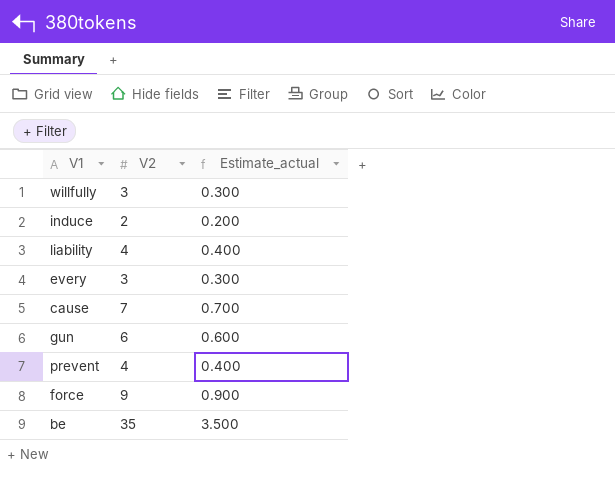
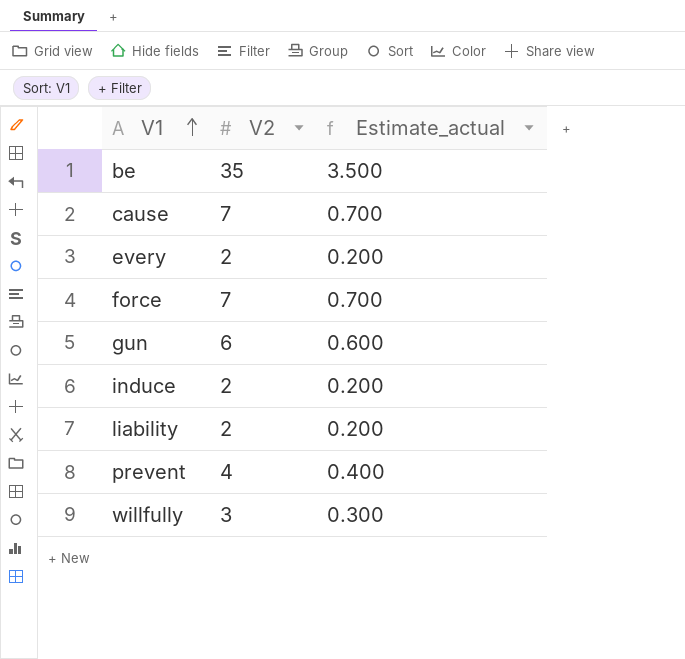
row order: none -> V1 ascending
every | V2: 3 -> 2
every | Estimate_actual: 0.300 -> 0.200
force | V2: 9 -> 7
force | Estimate_actual: 0.900 -> 0.700
liability | V2: 4 -> 2
liability | Estimate_actual: 0.400 -> 0.200

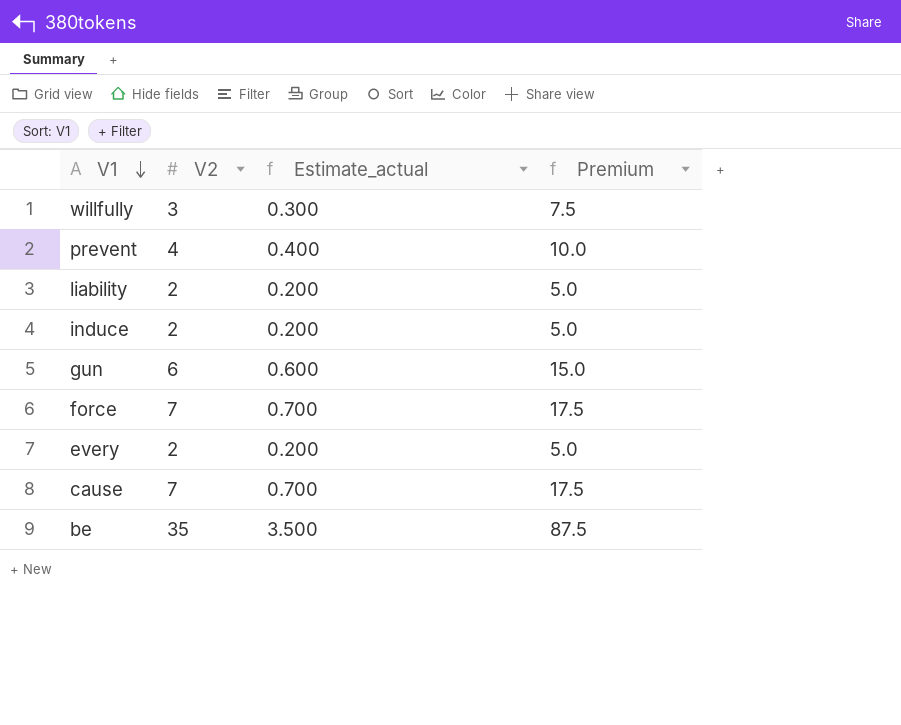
row order: V1 ascending -> V1 descending
column Premium | formula: none -> [V2] * 2.5

